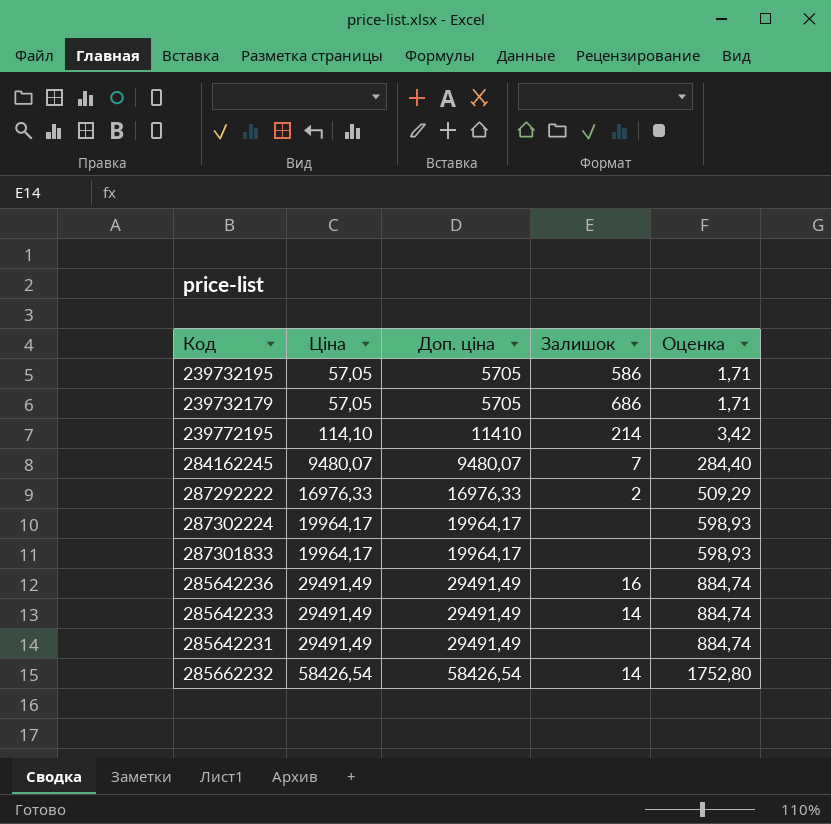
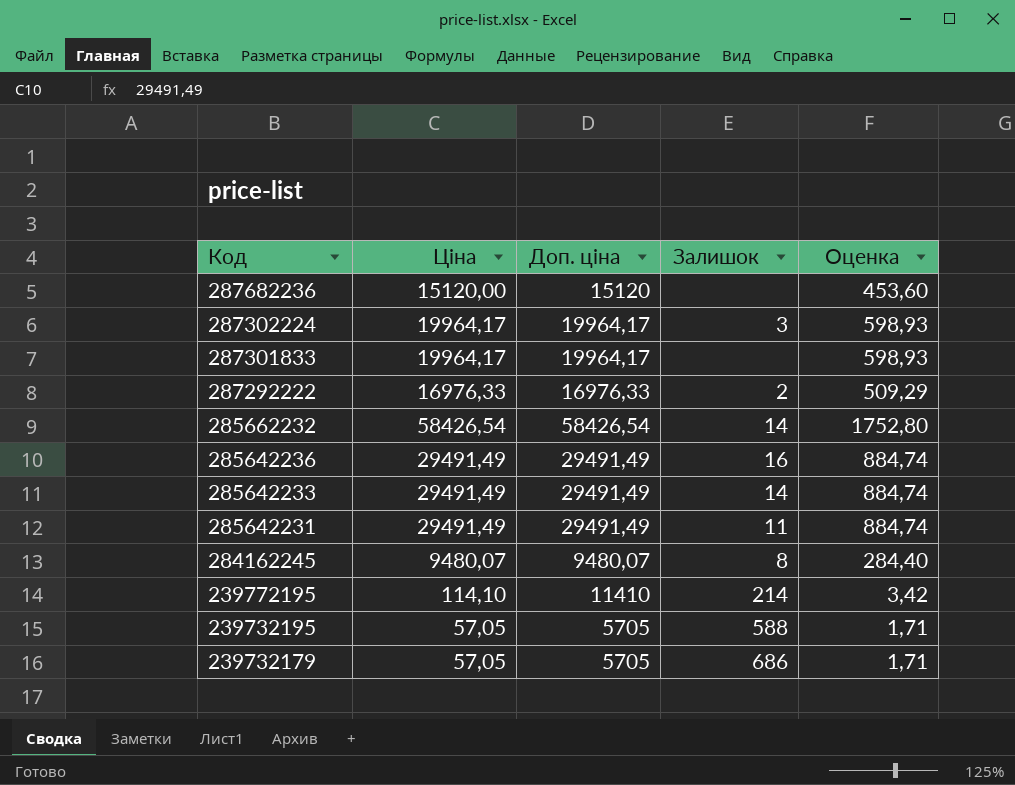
row order: Ціна ascending -> Код descending
row 287682236: none -> 15120,00 | 15120 | none | 453,60
287302224 | Залишок: none -> 3
285642231 | Залишок: none -> 11
284162245 | Залишок: 7 -> 8
239732195 | Залишок: 586 -> 588

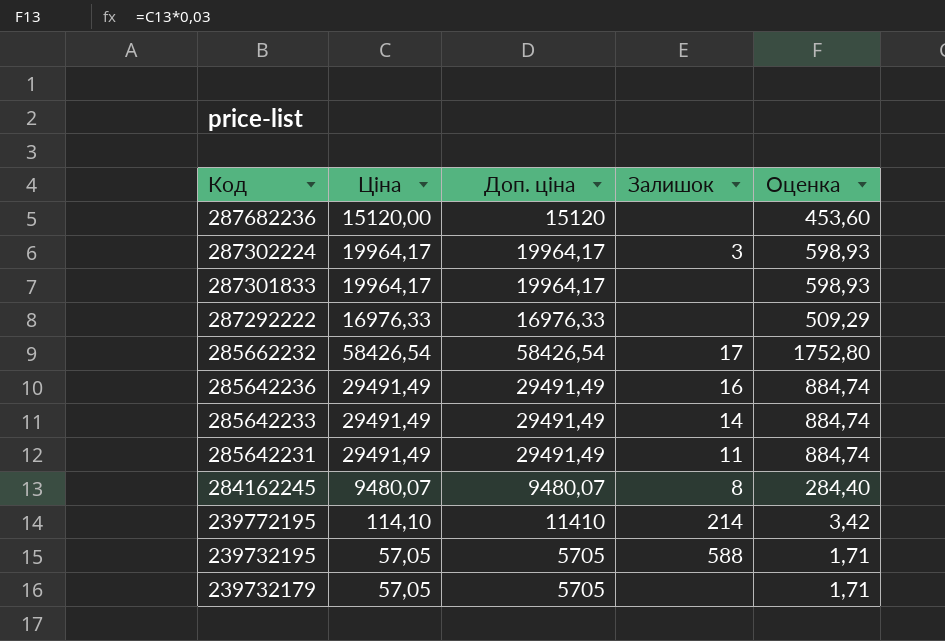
287292222 | Залишок: 2 -> none
285662232 | Залишок: 14 -> 17
239732179 | Залишок: 686 -> none

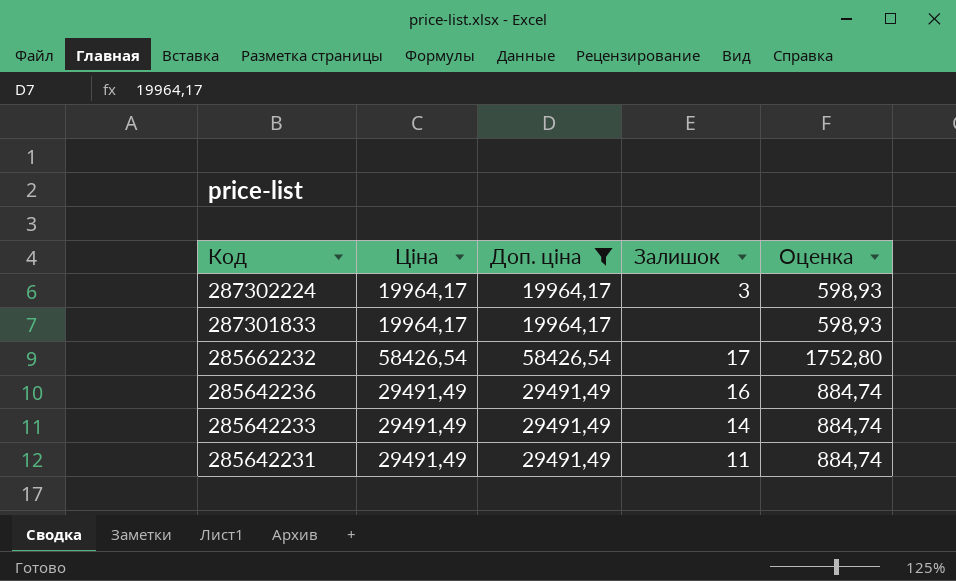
filter: none -> Доп. ціна >= 19964,17

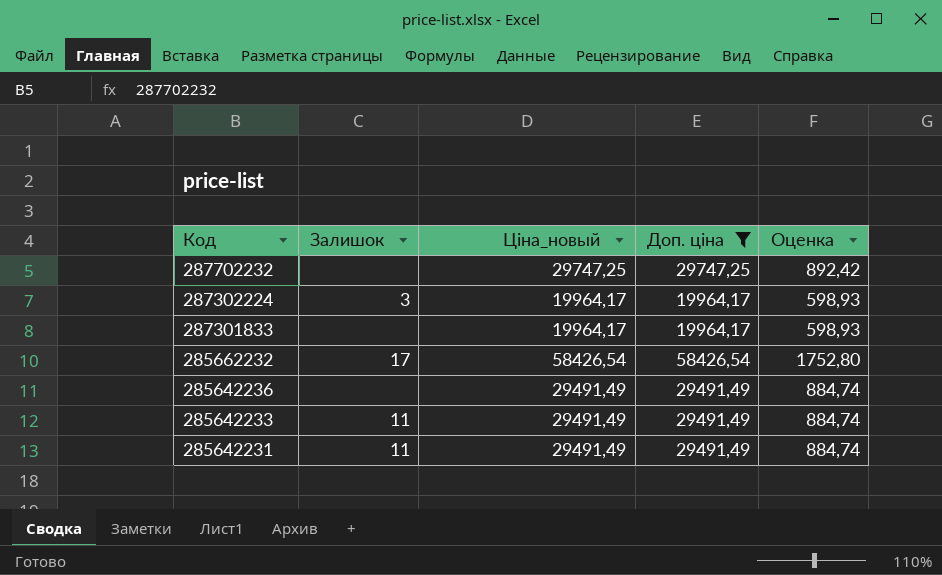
column Залишок | position: 4 -> 2
column name: Ціна -> Ціна_новый
row 287702232: none -> none | 29747,25 | 29747,25 | 892,42
285642236 | Залишок: 16 -> none
285642233 | Залишок: 14 -> 11

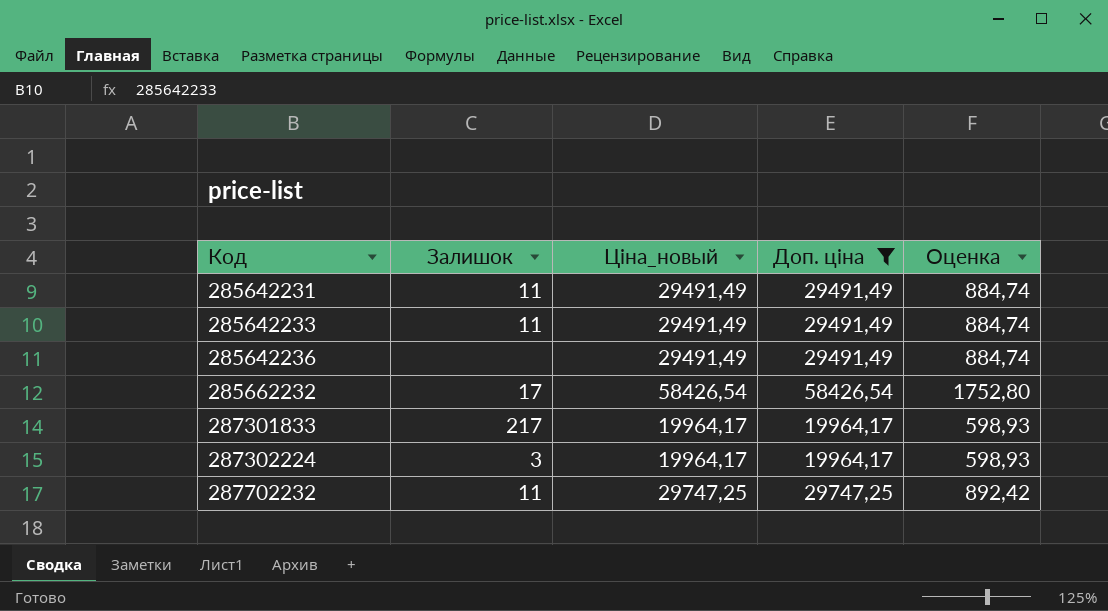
row order: Код descending -> Код ascending
287301833 | Залишок: none -> 217
287702232 | Залишок: none -> 11

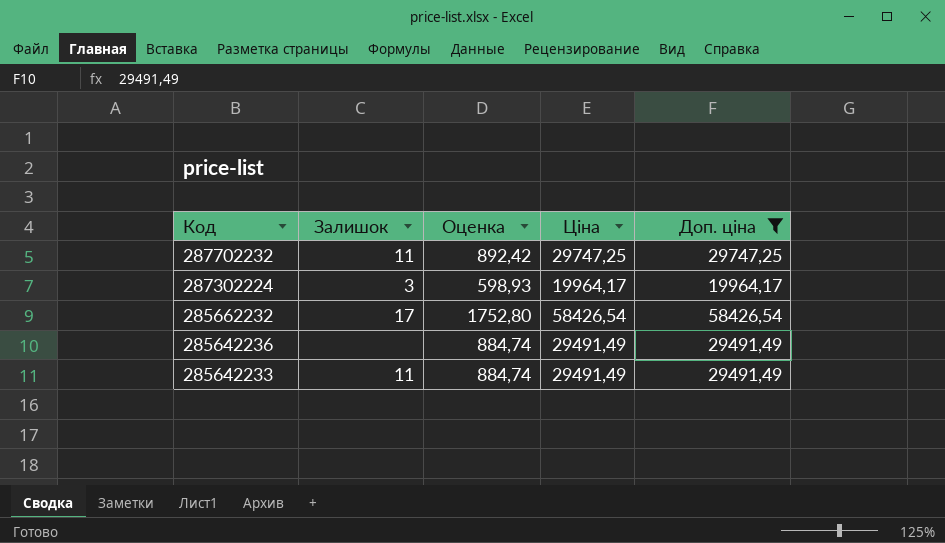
row order: Код ascending -> Код descending
column Оценка | position: 5 -> 3
column name: Ціна_новый -> Ціна
row 285642231: 11 | 29491,49 | 29491,49 | 884,74 -> none
row 287301833: 217 | 19964,17 | 19964,17 | 598,93 -> none

